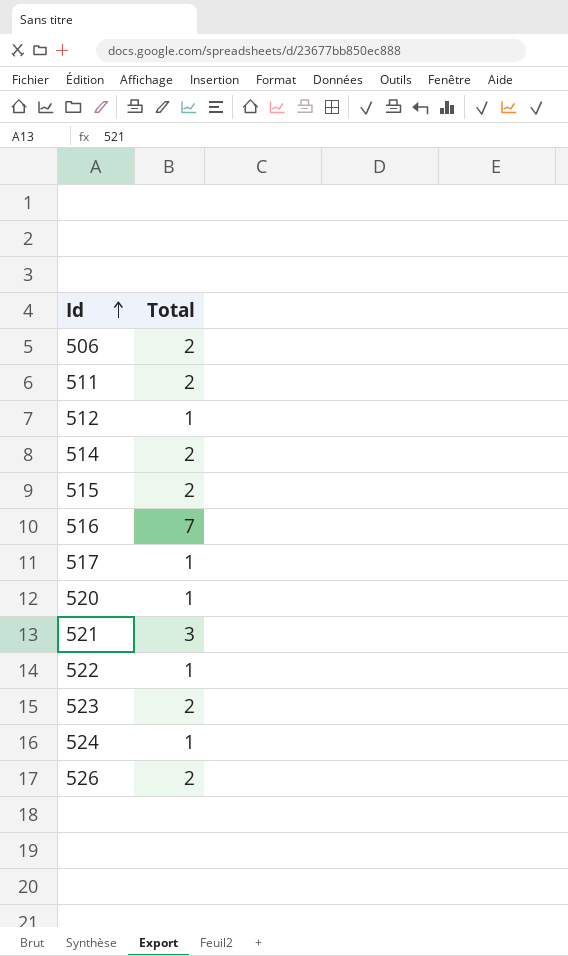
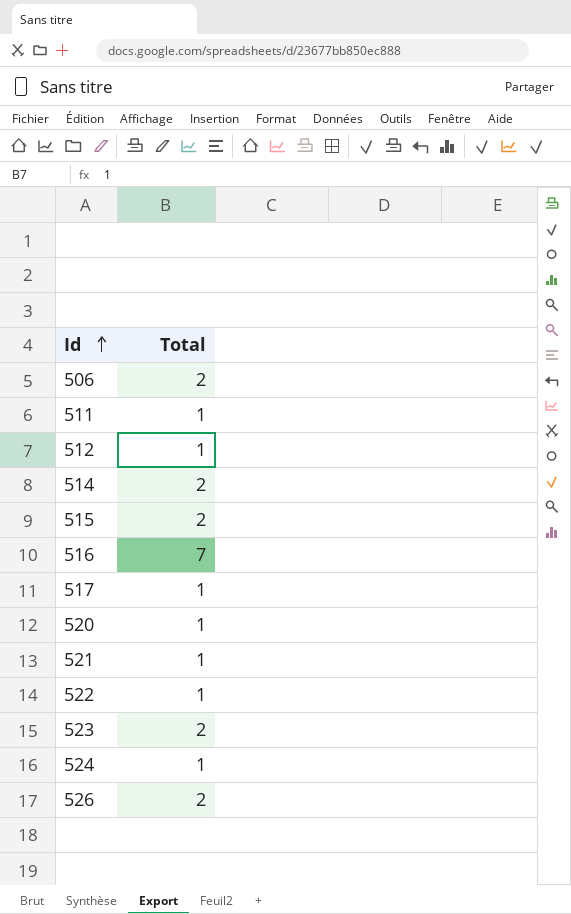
511 | Total: 2 -> 1
521 | Total: 3 -> 1

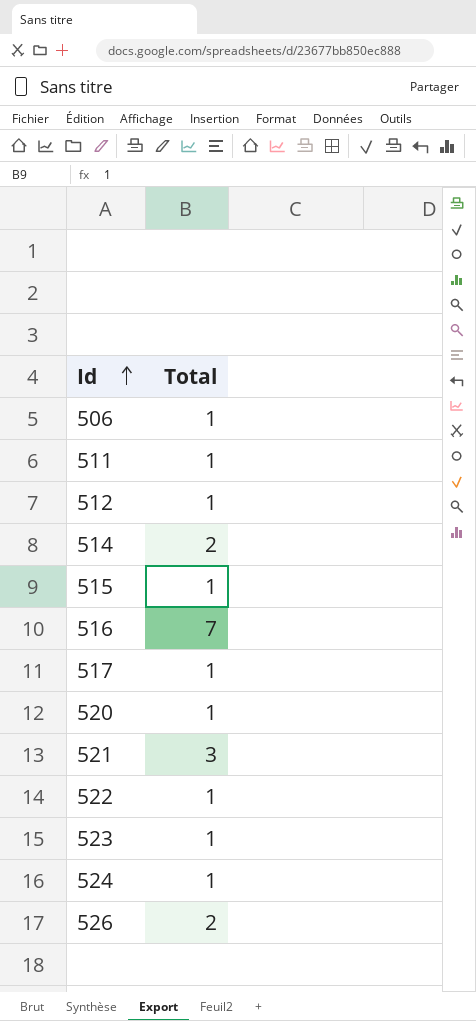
506 | Total: 2 -> 1
515 | Total: 2 -> 1
521 | Total: 1 -> 3
523 | Total: 2 -> 1

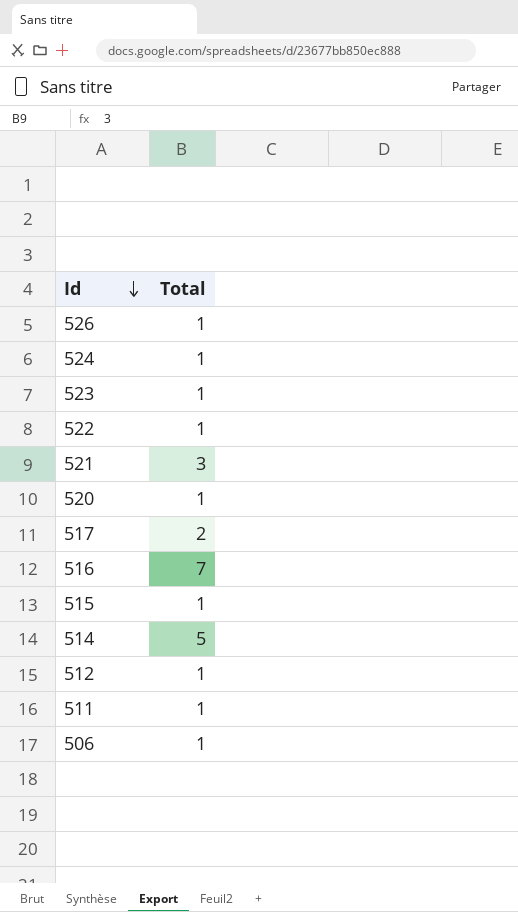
row order: Id ascending -> Id descending
526 | Total: 2 -> 1
517 | Total: 1 -> 2
514 | Total: 2 -> 5

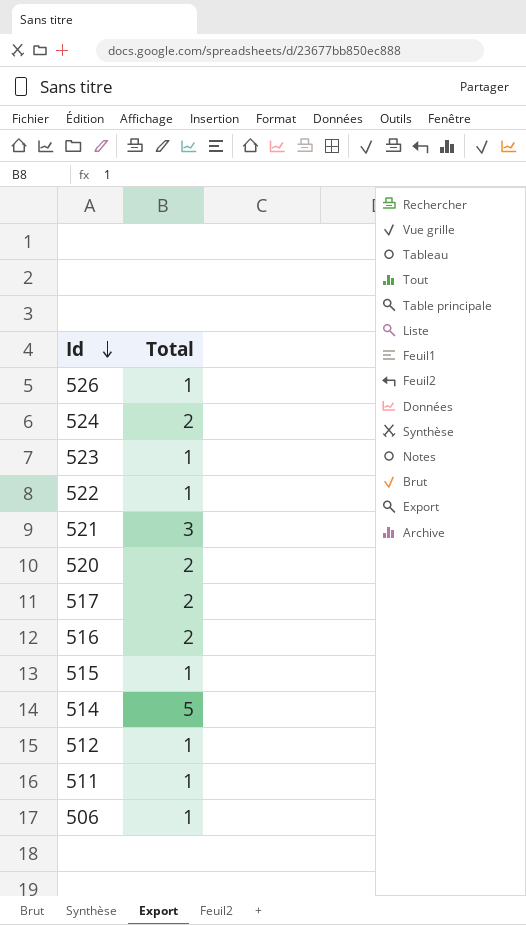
524 | Total: 1 -> 2
520 | Total: 1 -> 2
516 | Total: 7 -> 2

